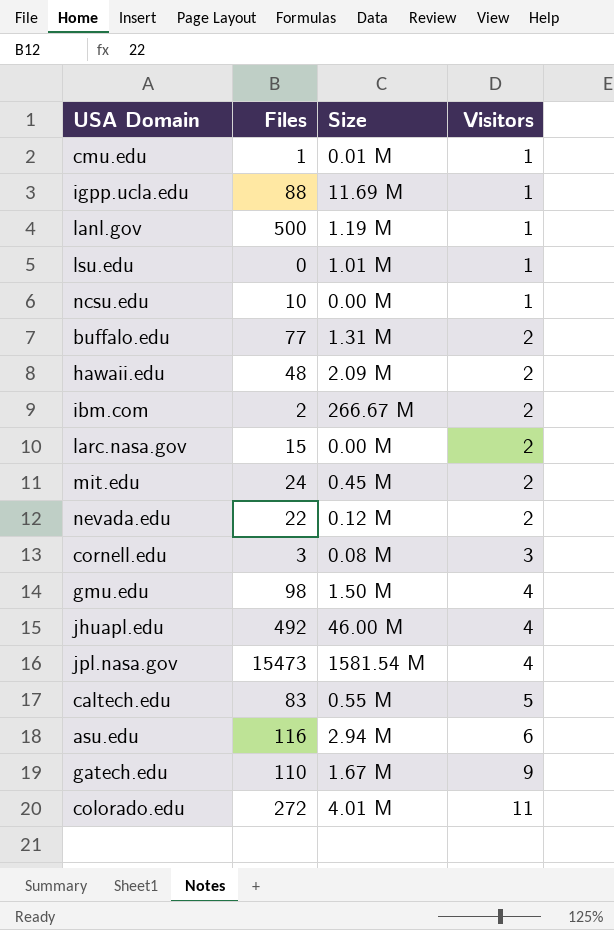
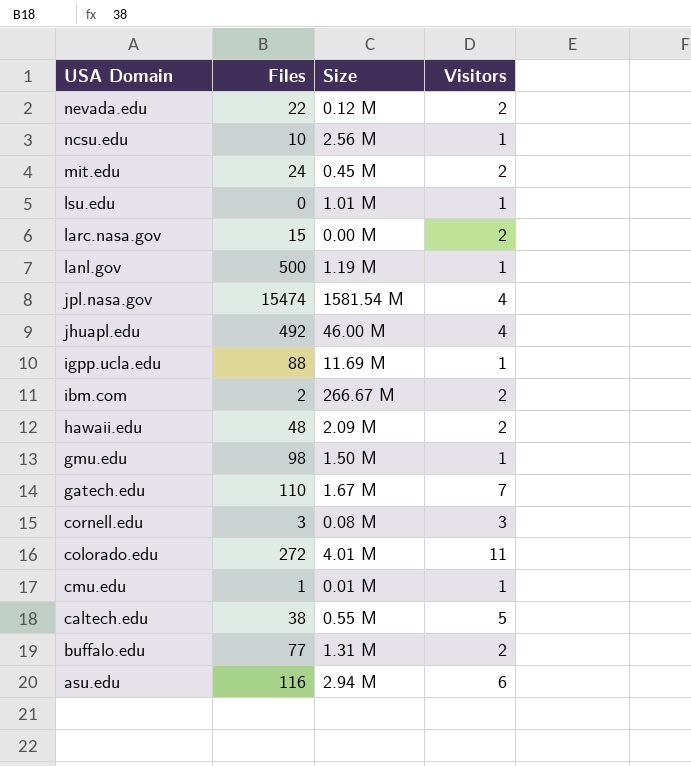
row order: Visitors ascending -> USA Domain descending
ncsu.edu | Size: 0.00 M -> 2.56 M
jpl.nasa.gov | Files: 15473 -> 15474
gmu.edu | Visitors: 4 -> 1
gatech.edu | Visitors: 9 -> 7
caltech.edu | Files: 83 -> 38

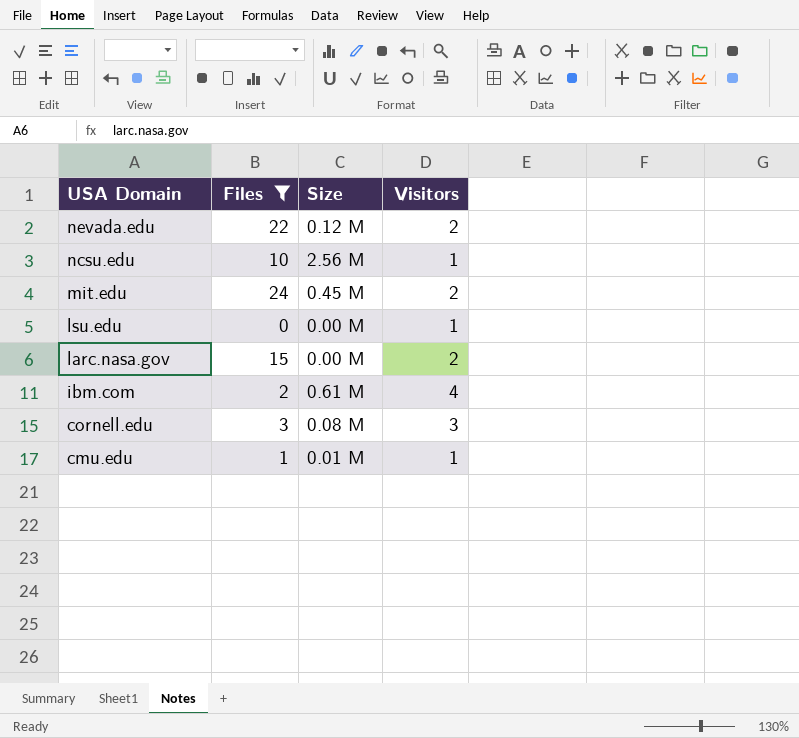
filter: none -> Files <= 24
lsu.edu | Size: 1.01 M -> 0.00 M
ibm.com | Size: 266.67 M -> 0.61 M
ibm.com | Visitors: 2 -> 4

